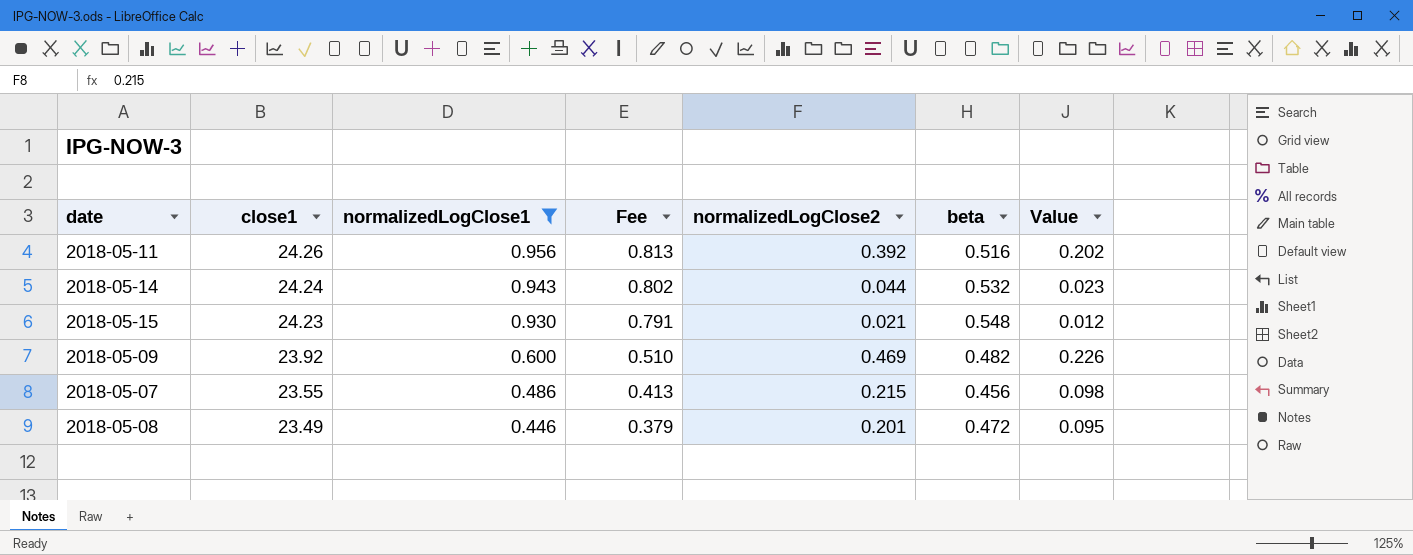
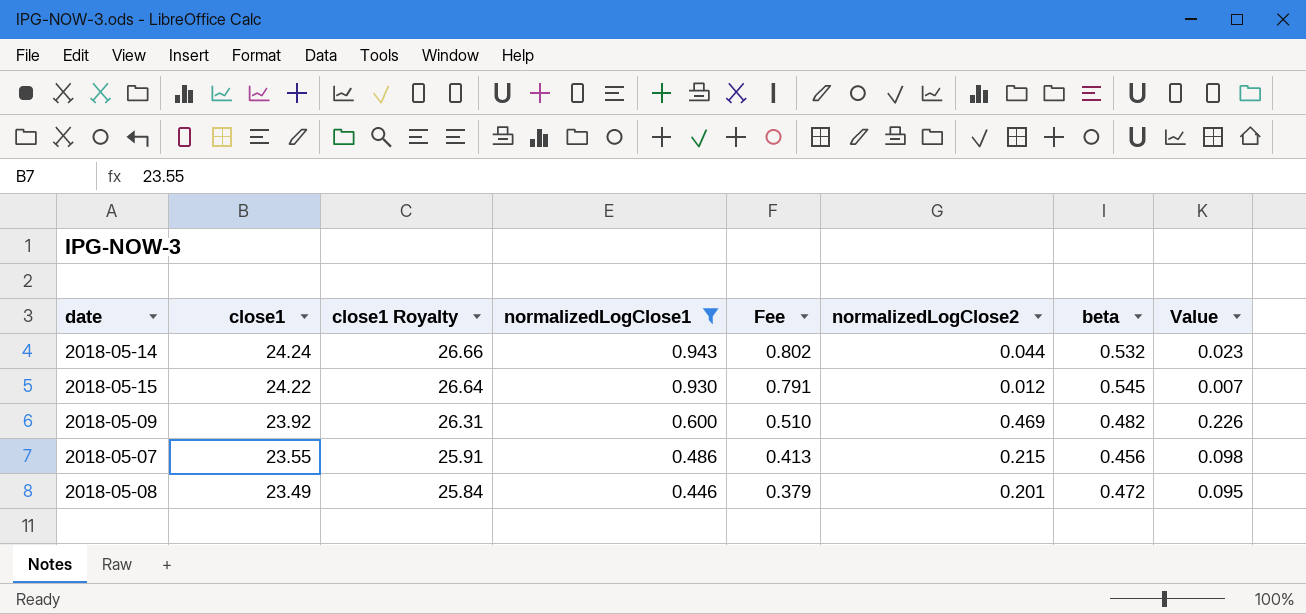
column close1 Royalty | formula: none -> [close1] * 1.1
row 2018-05-11: 24.26 | 0.956 | 0.813 | 0.392 | 0.516 | 0.202 -> none
2018-05-15 | close1: 24.23 -> 24.22
2018-05-15 | normalizedLogClose2: 0.021 -> 0.012
2018-05-15 | beta: 0.548 -> 0.545
2018-05-15 | Value: 0.012 -> 0.007

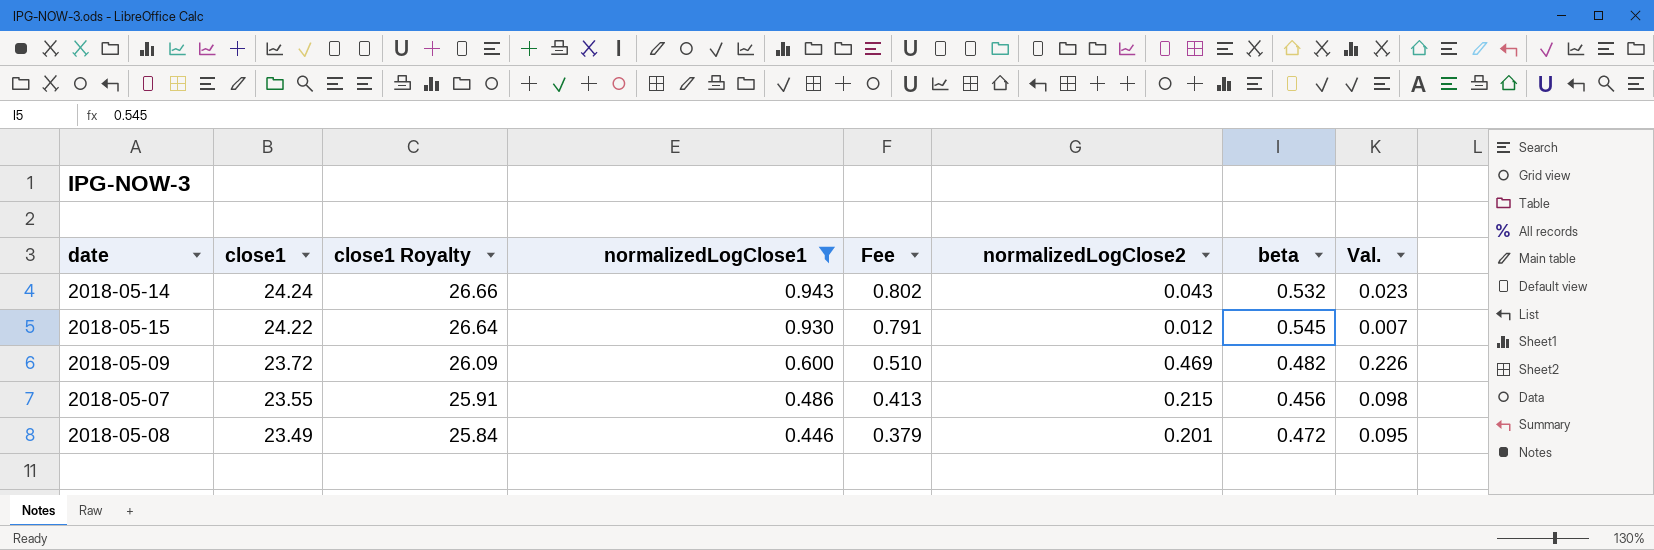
column name: Value -> Val.
2018-05-14 | normalizedLogClose2: 0.044 -> 0.043
2018-05-09 | close1: 23.92 -> 23.72
2018-05-09 | close1 Royalty: 26.31 -> 26.09

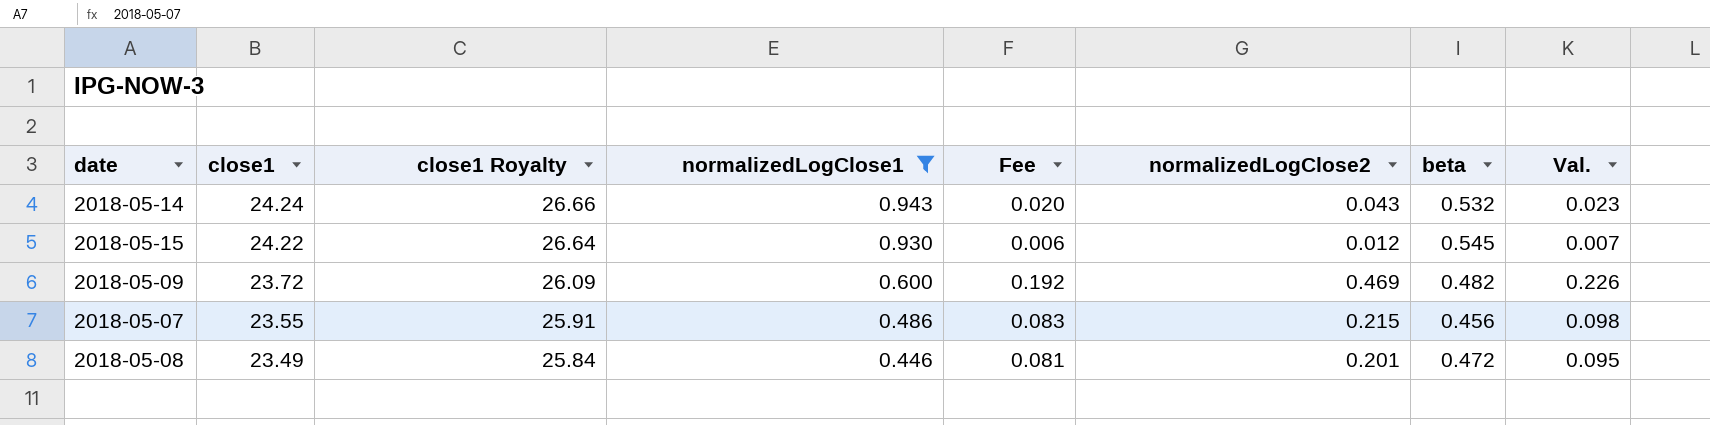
column Fee | formula: [normalizedLogClose1] * 0.85 -> [Val.] * 0.85

